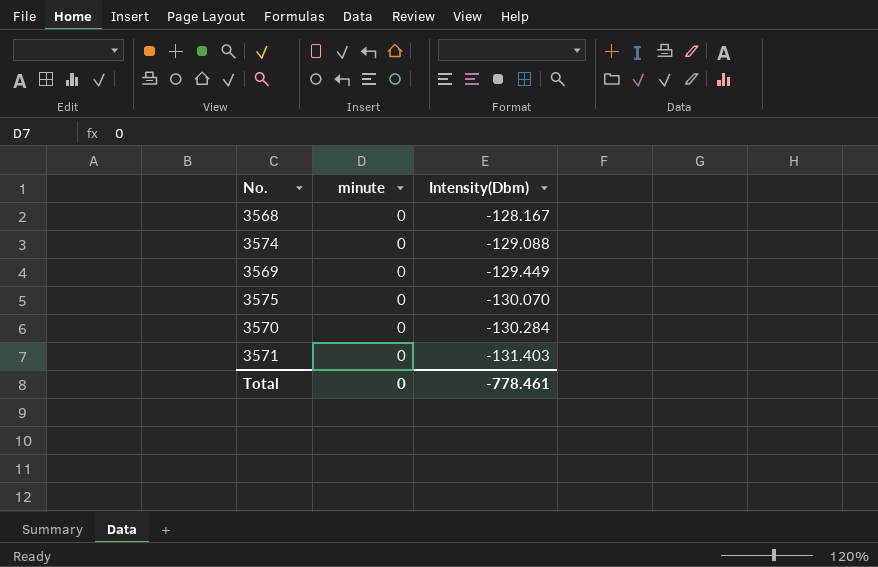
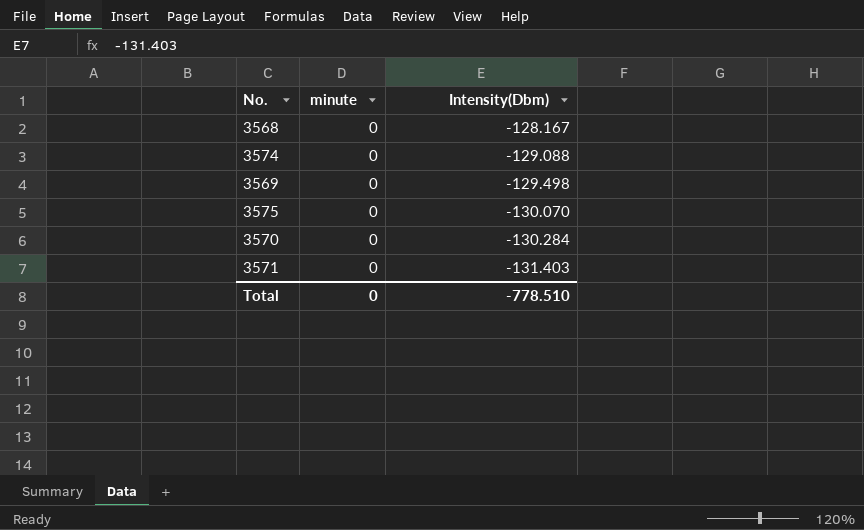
3569 | Intensity(Dbm): -129.449 -> -129.498
Total | Intensity(Dbm): -778.461 -> -778.510

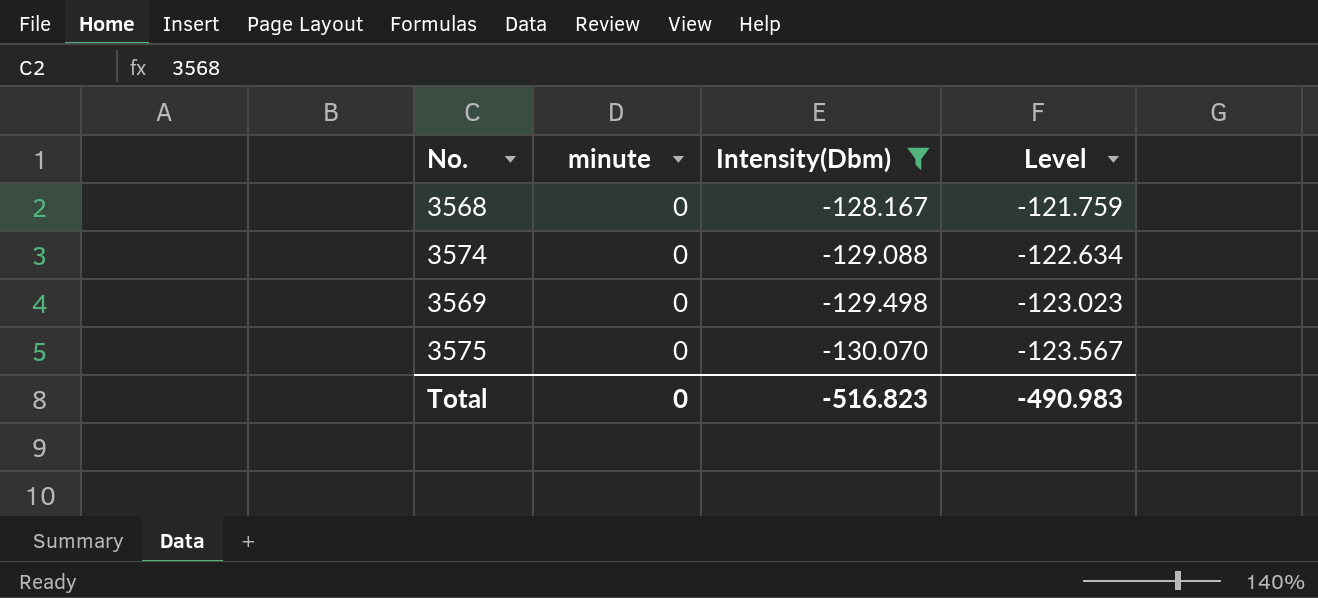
filter: none -> Intensity(Dbm) >= -130.070
column Level | formula: none -> [Intensity(Dbm)] * 0.95
Total | Intensity(Dbm): -778.510 -> -516.823

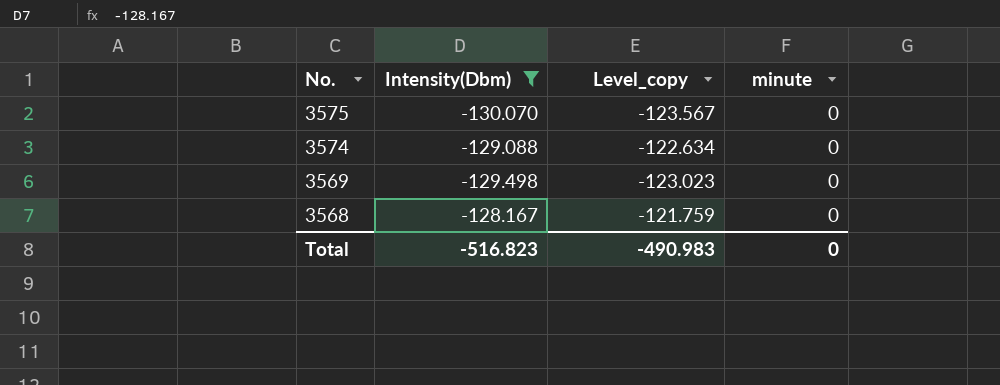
row order: Intensity(Dbm) descending -> No. descending
column name: Level -> Level_copy
column minute | position: 2 -> 4

